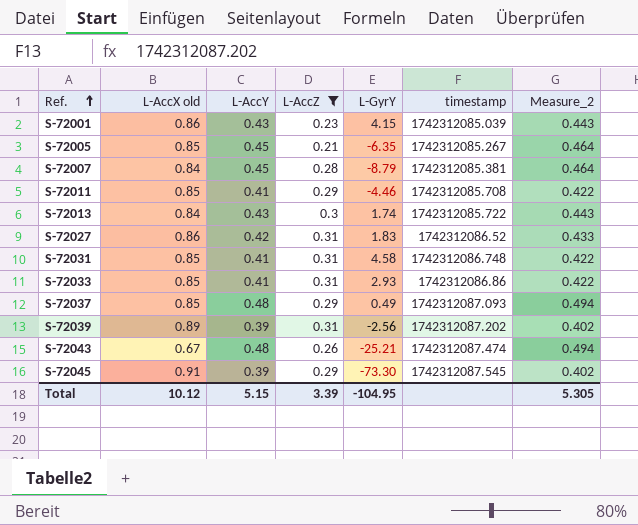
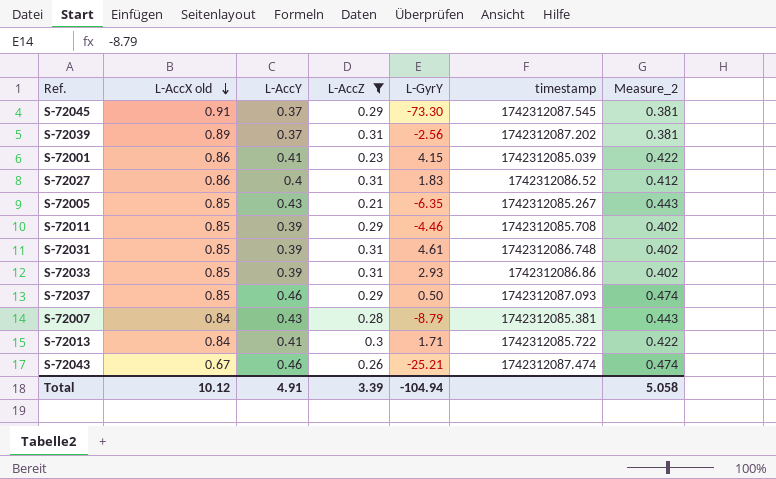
row order: Ref. ascending -> L-AccX old descending
S-72045 | L-AccY: 0.39 -> 0.37
S-72045 | Measure_2: 0.402 -> 0.381
S-72039 | L-AccY: 0.39 -> 0.37
S-72039 | Measure_2: 0.402 -> 0.381
S-72001 | L-AccY: 0.43 -> 0.41
S-72001 | Measure_2: 0.443 -> 0.422
S-72027 | L-AccY: 0.42 -> 0.4
S-72027 | Measure_2: 0.433 -> 0.412
S-72005 | L-AccY: 0.45 -> 0.43
S-72005 | Measure_2: 0.464 -> 0.443
S-72011 | L-AccY: 0.41 -> 0.39
S-72011 | Measure_2: 0.422 -> 0.402
S-72031 | L-AccY: 0.41 -> 0.39
S-72031 | L-GyrY: 4.58 -> 4.61
S-72031 | Measure_2: 0.422 -> 0.402
S-72033 | L-AccY: 0.41 -> 0.39
S-72033 | Measure_2: 0.422 -> 0.402
S-72037 | L-AccY: 0.48 -> 0.46
S-72037 | L-GyrY: 0.49 -> 0.50
S-72037 | Measure_2: 0.494 -> 0.474
S-72007 | L-AccY: 0.45 -> 0.43
S-72007 | Measure_2: 0.464 -> 0.443
S-72013 | L-AccY: 0.43 -> 0.41
S-72013 | L-GyrY: 1.74 -> 1.71
S-72013 | Measure_2: 0.443 -> 0.422
S-72043 | L-AccY: 0.48 -> 0.46
S-72043 | Measure_2: 0.494 -> 0.474
Total | L-AccY: 5.15 -> 4.91
Total | L-GyrY: -104.95 -> -104.94
Total | Measure_2: 5.305 -> 5.058

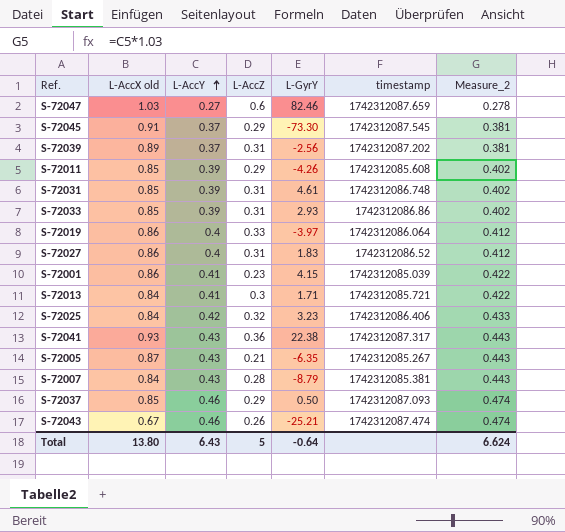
filter: L-AccZ <= 0.31 -> none
row order: L-AccX old descending -> L-AccY ascending
S-72011 | L-GyrY: -4.46 -> -4.26
S-72011 | timestamp: 1742312085.708 -> 1742312085.608
S-72013 | timestamp: 1742312085.722 -> 1742312085.721
S-72005 | L-AccX old: 0.85 -> 0.87
Total | L-AccX old: 10.12 -> 13.80
Total | L-AccY: 4.91 -> 6.43
Total | L-AccZ: 3.39 -> 5
Total | L-GyrY: -104.94 -> -0.64
Total | Measure_2: 5.058 -> 6.624

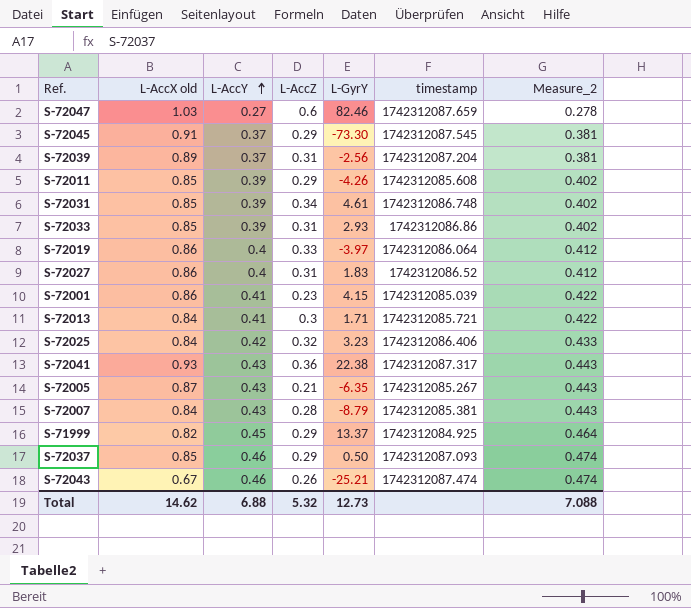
S-72039 | timestamp: 1742312087.202 -> 1742312087.204
S-72031 | L-AccZ: 0.31 -> 0.34
row S-71999: none -> 0.82 | 0.45 | 0.29 | 13.37 | 1742312084.925 | 0.464
Total | L-AccX old: 13.80 -> 14.62
Total | L-AccY: 6.43 -> 6.88
Total | L-AccZ: 5 -> 5.32
Total | L-GyrY: -0.64 -> 12.73
Total | Measure_2: 6.624 -> 7.088

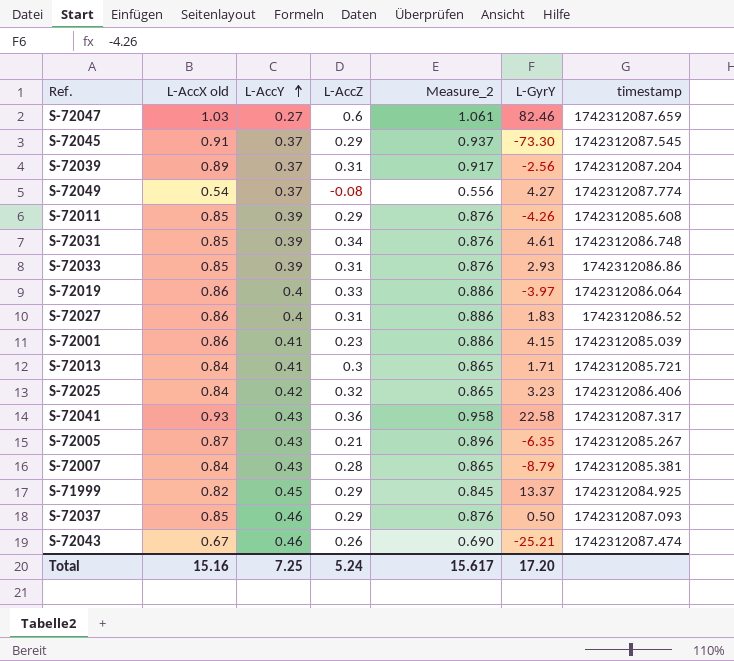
column Measure_2 | formula: [L-AccY] * 1.03 -> [L-AccX old] * 1.03
column Measure_2 | position: 7 -> 5
row S-72049: none -> 0.54 | 0.37 | -0.08 | 0.556 | 4.27 | 1742312087.774
S-72041 | L-GyrY: 22.38 -> 22.58
Total | L-AccX old: 14.62 -> 15.16
Total | L-AccY: 6.88 -> 7.25
Total | L-AccZ: 5.32 -> 5.24
Total | Measure_2: 7.088 -> 15.617
Total | L-GyrY: 12.73 -> 17.20

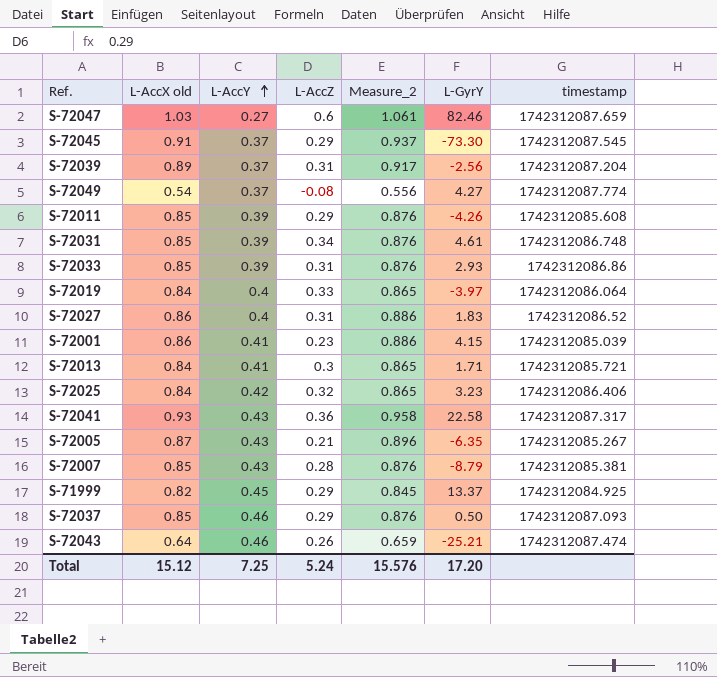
S-72019 | L-AccX old: 0.86 -> 0.84
S-72019 | Measure_2: 0.886 -> 0.865
S-72007 | L-AccX old: 0.84 -> 0.85
S-72007 | Measure_2: 0.865 -> 0.876
S-72043 | L-AccX old: 0.67 -> 0.64
S-72043 | Measure_2: 0.690 -> 0.659
Total | L-AccX old: 15.16 -> 15.12
Total | Measure_2: 15.617 -> 15.576

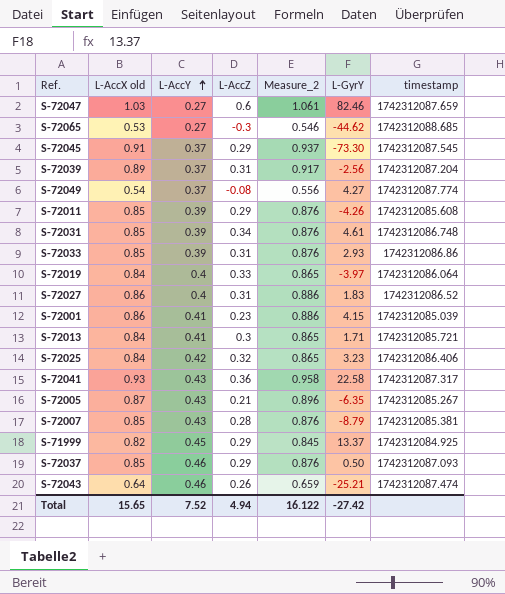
row S-72065: none -> 0.53 | 0.27 | -0.3 | 0.546 | -44.62 | 1742312088.685
Total | L-AccX old: 15.12 -> 15.65
Total | L-AccY: 7.25 -> 7.52
Total | L-AccZ: 5.24 -> 4.94
Total | Measure_2: 15.576 -> 16.122
Total | L-GyrY: 17.20 -> -27.42

